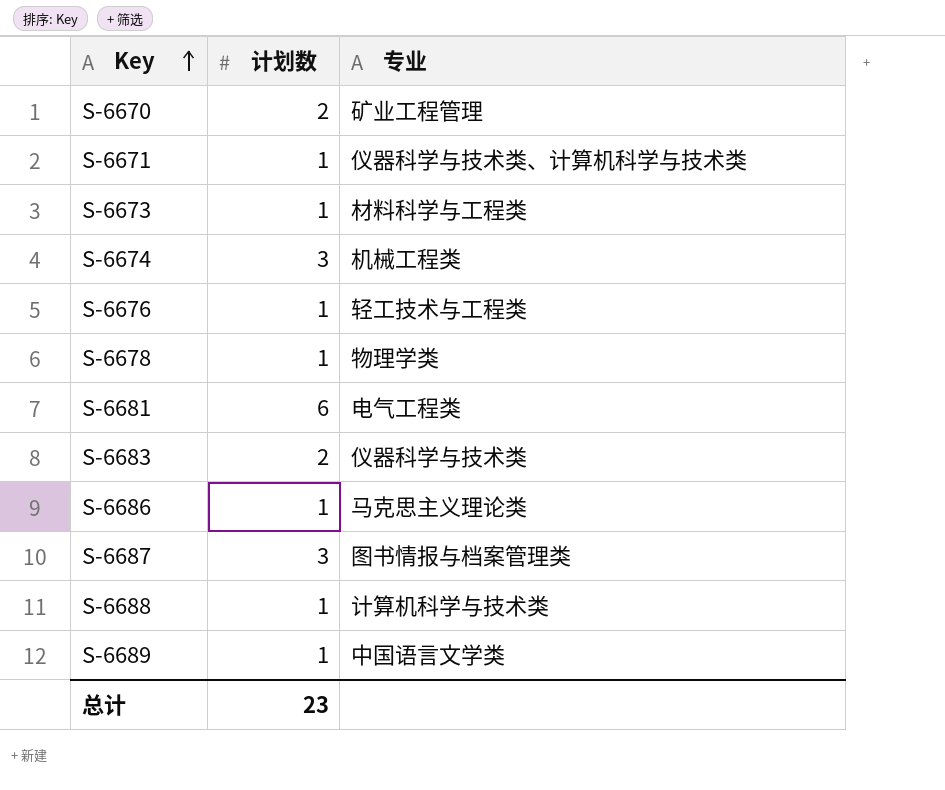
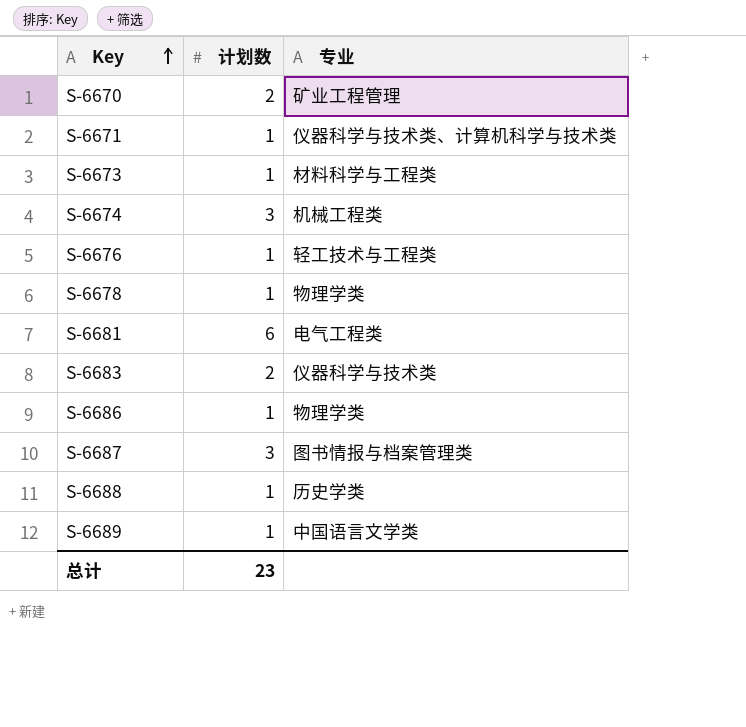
S-6686 | 专业: 马克思主义理论类 -> 物理学类
S-6688 | 专业: 计算机科学与技术类 -> 历史学类

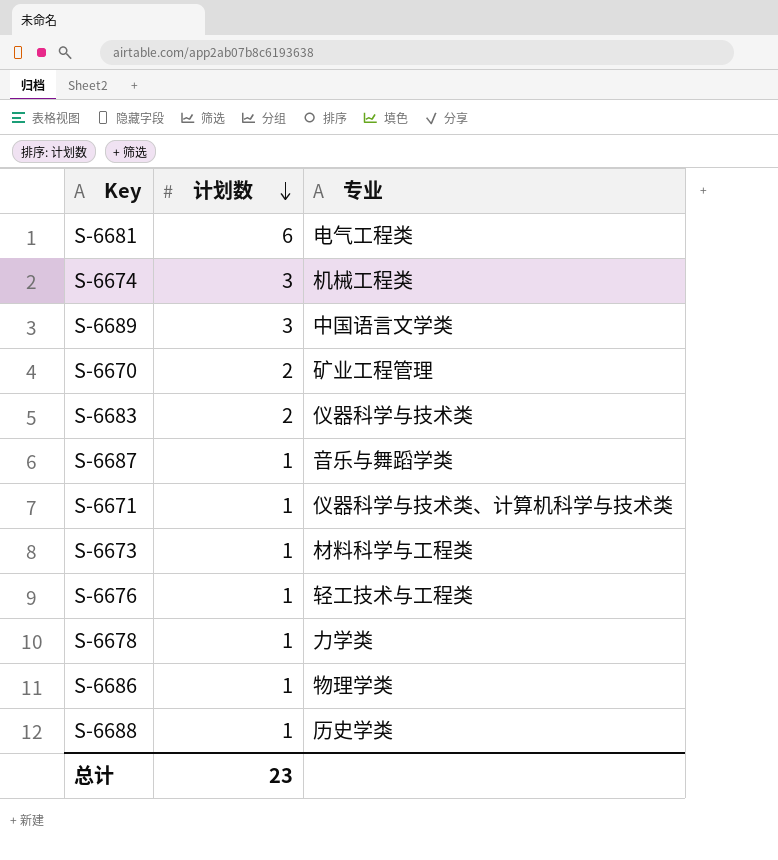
row order: Key ascending -> 计划数 descending
S-6689 | 计划数: 1 -> 3
S-6687 | 计划数: 3 -> 1
S-6687 | 专业: 图书情报与档案管理类 -> 音乐与舞蹈学类
S-6678 | 专业: 物理学类 -> 力学类

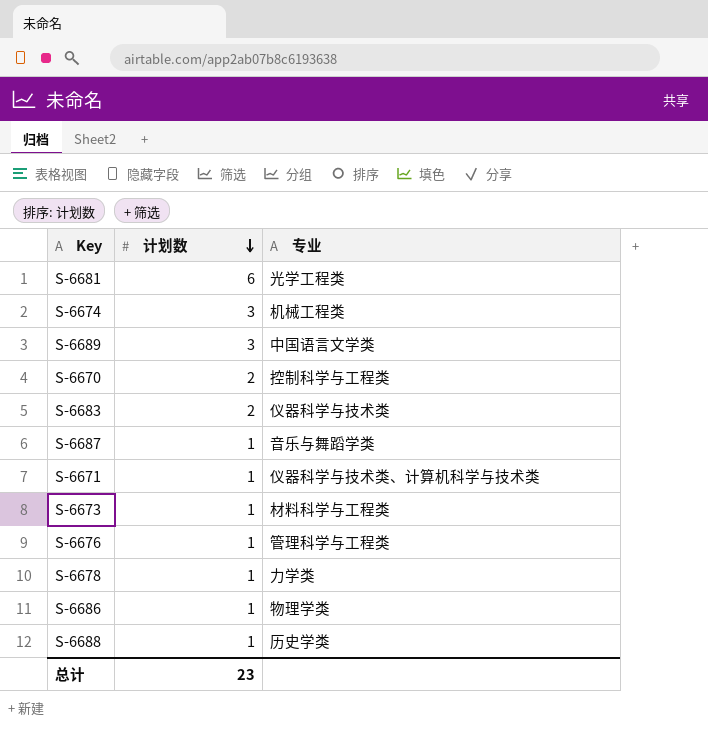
S-6681 | 专业: 电气工程类 -> 光学工程类
S-6670 | 专业: 矿业工程管理 -> 控制科学与工程类
S-6676 | 专业: 轻工技术与工程类 -> 管理科学与工程类

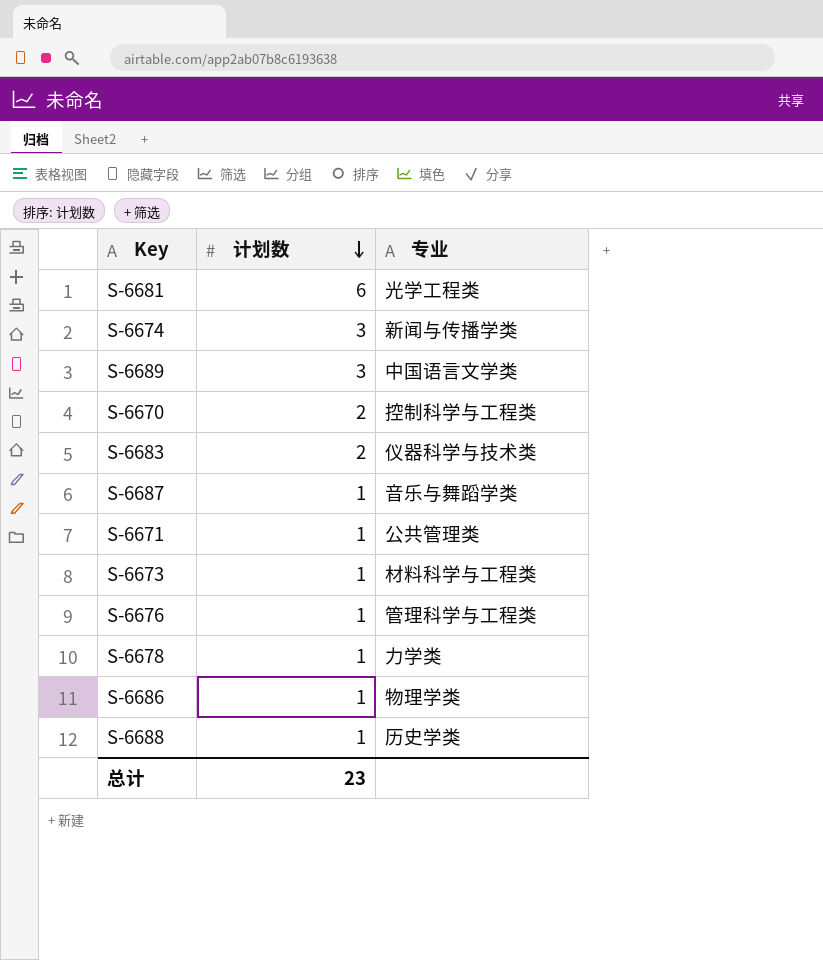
S-6674 | 专业: 机械工程类 -> 新闻与传播学类
S-6671 | 专业: 仪器科学与技术类、计算机科学与技术类 -> 公共管理类

